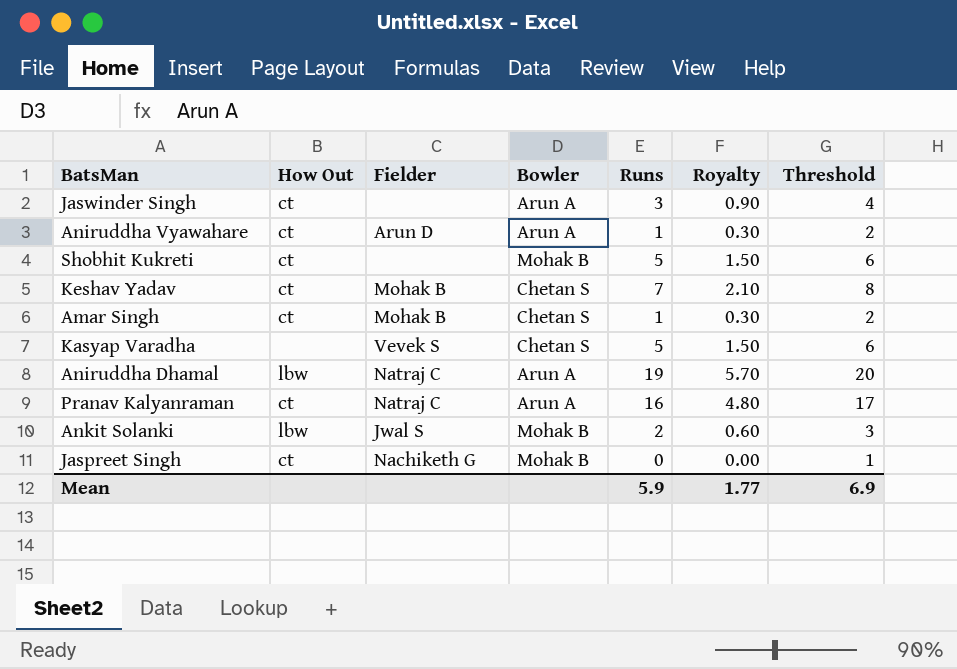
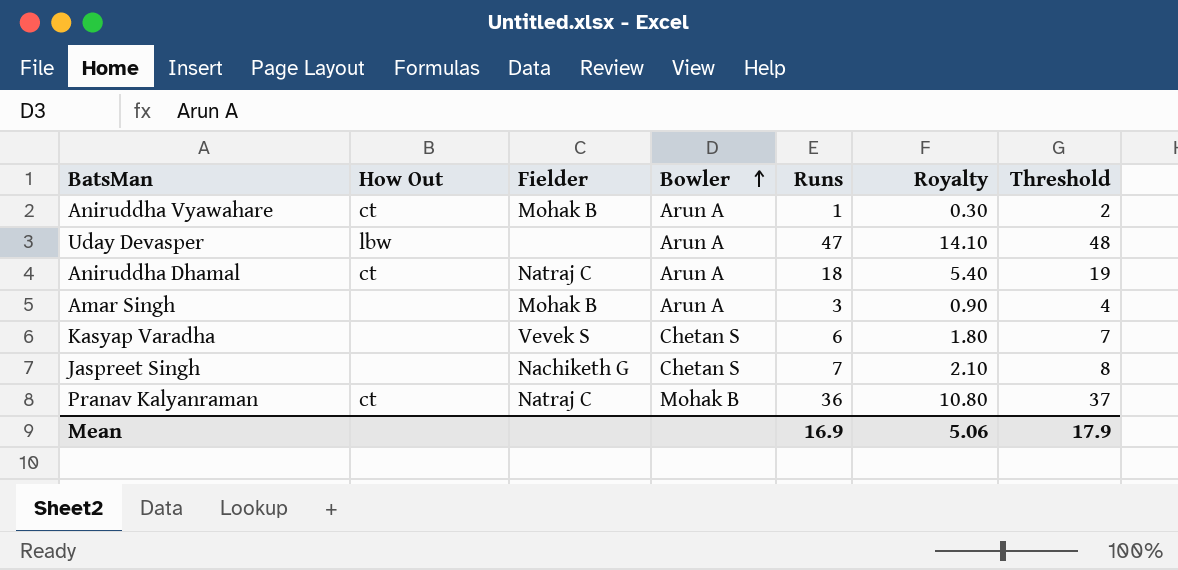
row order: none -> Bowler ascending
row Jaswinder Singh: ct | none | Arun A | 3 | 0.90 | 4 -> none
row Shobhit Kukreti: ct | none | Mohak B | 5 | 1.50 | 6 -> none
row Keshav Yadav: ct | Mohak B | Chetan S | 7 | 2.10 | 8 -> none
row Ankit Solanki: lbw | Jwal S | Mohak B | 2 | 0.60 | 3 -> none
Aniruddha Vyawahare | Fielder: Arun D -> Mohak B
row Uday Devasper: none -> lbw | none | Arun A | 47 | 14.10 | 48
Aniruddha Dhamal | How Out: lbw -> ct
Aniruddha Dhamal | Runs: 19 -> 18
Aniruddha Dhamal | Royalty: 5.70 -> 5.40
Aniruddha Dhamal | Threshold: 20 -> 19
Amar Singh | How Out: ct -> none
Amar Singh | Bowler: Chetan S -> Arun A
Amar Singh | Runs: 1 -> 3
Amar Singh | Royalty: 0.30 -> 0.90
Amar Singh | Threshold: 2 -> 4
Kasyap Varadha | Runs: 5 -> 6
Kasyap Varadha | Royalty: 1.50 -> 1.80
Kasyap Varadha | Threshold: 6 -> 7
Jaspreet Singh | How Out: ct -> none
Jaspreet Singh | Bowler: Mohak B -> Chetan S
Jaspreet Singh | Runs: 0 -> 7
Jaspreet Singh | Royalty: 0.00 -> 2.10
Jaspreet Singh | Threshold: 1 -> 8
Pranav Kalyanraman | Bowler: Arun A -> Mohak B
Pranav Kalyanraman | Runs: 16 -> 36
Pranav Kalyanraman | Royalty: 4.80 -> 10.80
Pranav Kalyanraman | Threshold: 17 -> 37
Mean | Runs: 5.9 -> 16.9
Mean | Royalty: 1.77 -> 5.06
Mean | Threshold: 6.9 -> 17.9

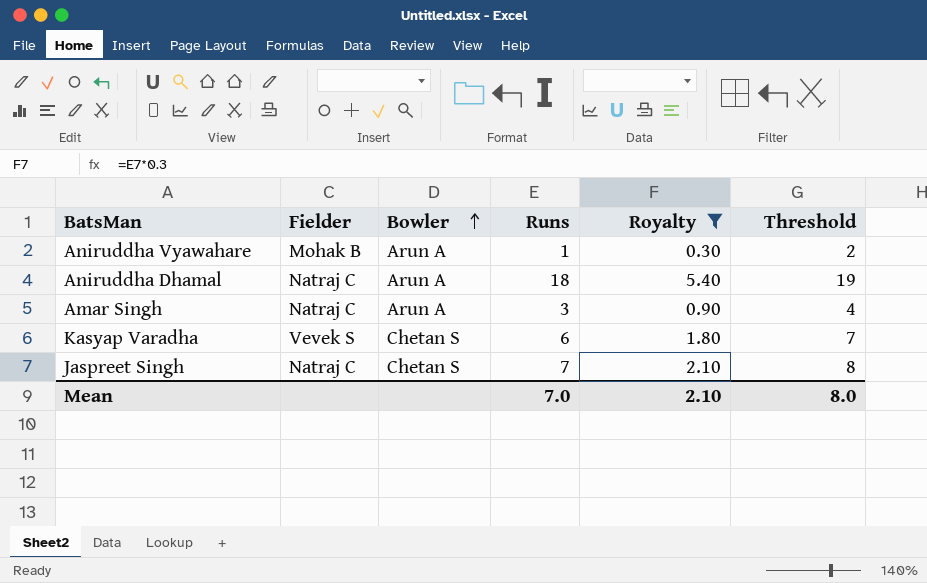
filter: none -> Royalty <= 5.40
column How Out | position: 2 -> none
Amar Singh | Fielder: Mohak B -> Natraj C
Jaspreet Singh | Fielder: Nachiketh G -> Natraj C
Mean | Runs: 16.9 -> 7.0
Mean | Royalty: 5.06 -> 2.10
Mean | Threshold: 17.9 -> 8.0

